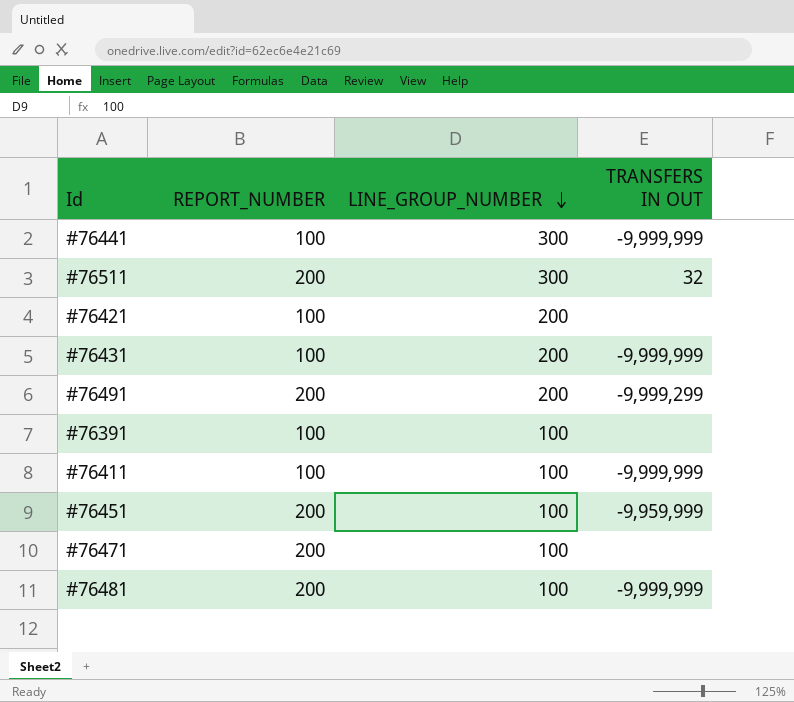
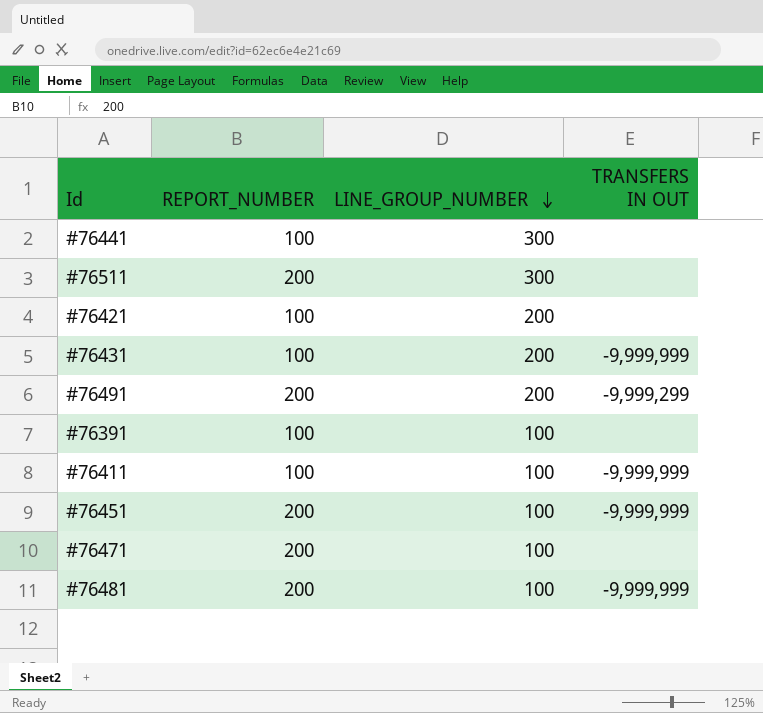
#76441 | TRANSFERS IN OUT: -9,999,999 -> none
#76511 | TRANSFERS IN OUT: 32 -> none
#76451 | TRANSFERS IN OUT: -9,959,999 -> -9,999,999

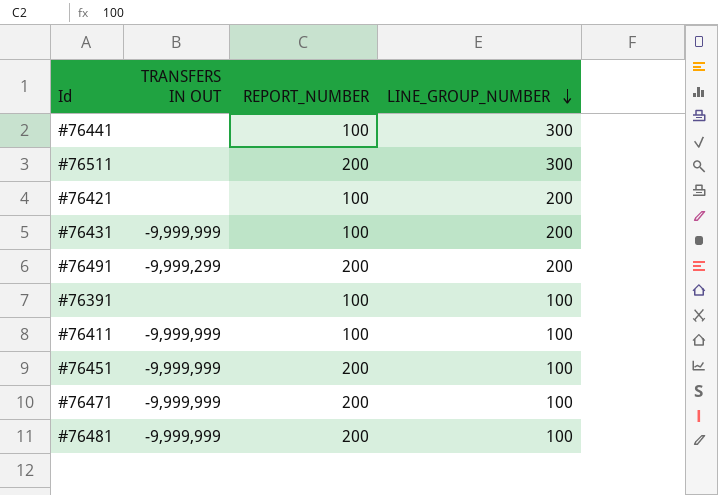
column TRANSFERS IN OUT | position: 4 -> 2
#76471 | TRANSFERS IN OUT: none -> -9,999,999

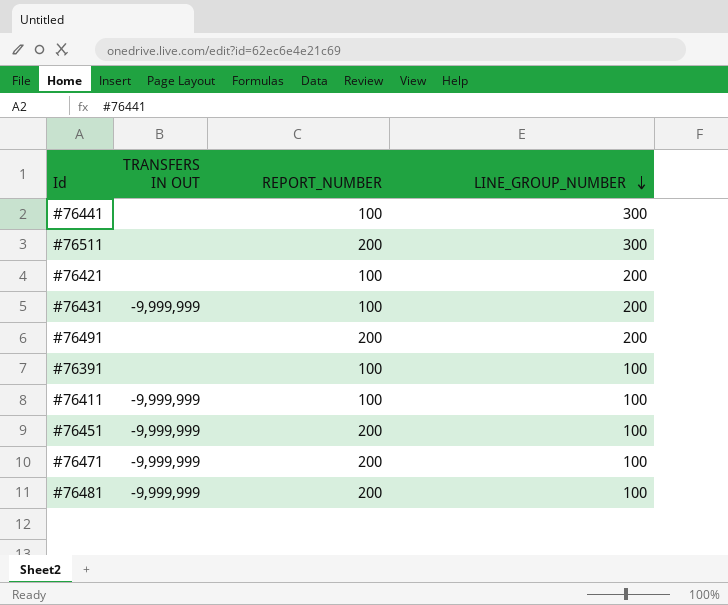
#76491 | TRANSFERS IN OUT: -9,999,299 -> none

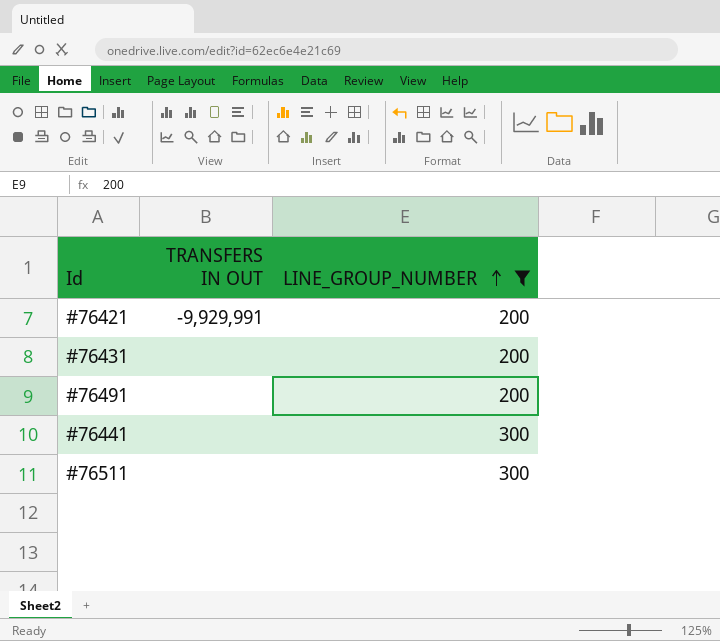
filter: none -> LINE_GROUP_NUMBER != 100
row order: LINE_GROUP_NUMBER descending -> LINE_GROUP_NUMBER ascending
column REPORT_NUMBER | position: 3 -> none
#76421 | TRANSFERS IN OUT: none -> -9,929,991
#76431 | TRANSFERS IN OUT: -9,999,999 -> none

